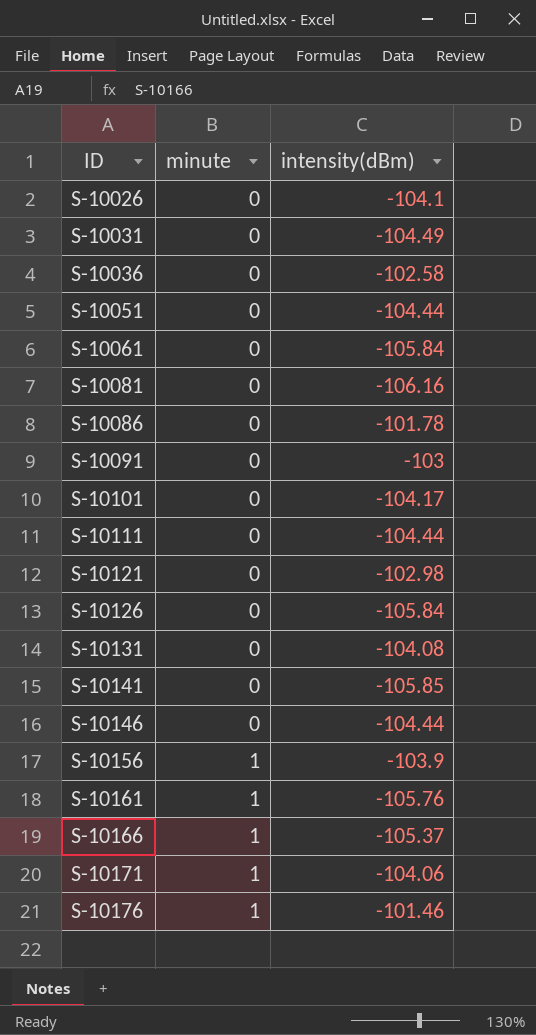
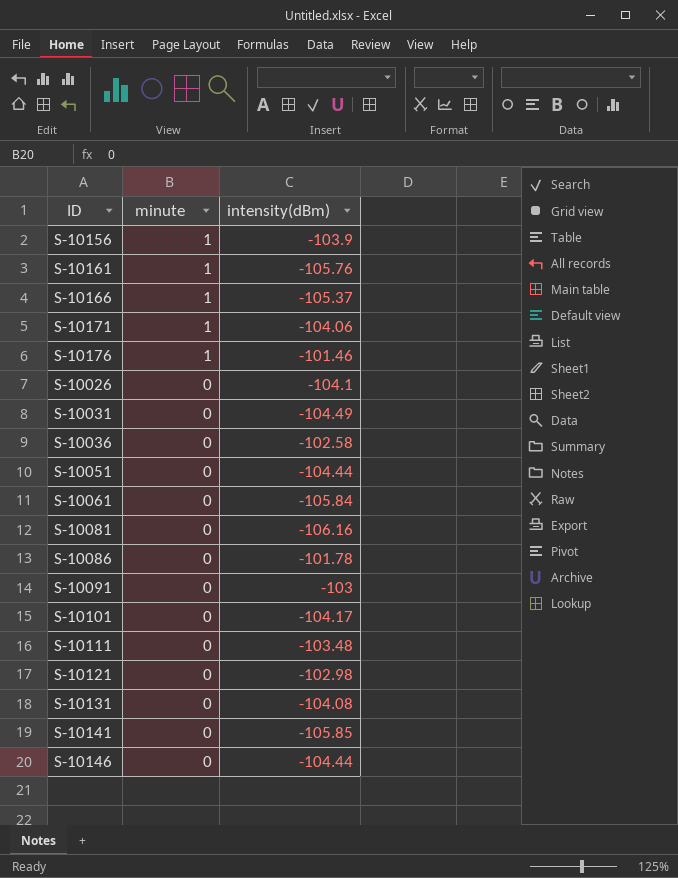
row order: ID ascending -> minute descending
row S-10126: 0 | -105.84 -> none
S-10111 | intensity(dBm): -104.44 -> -103.48

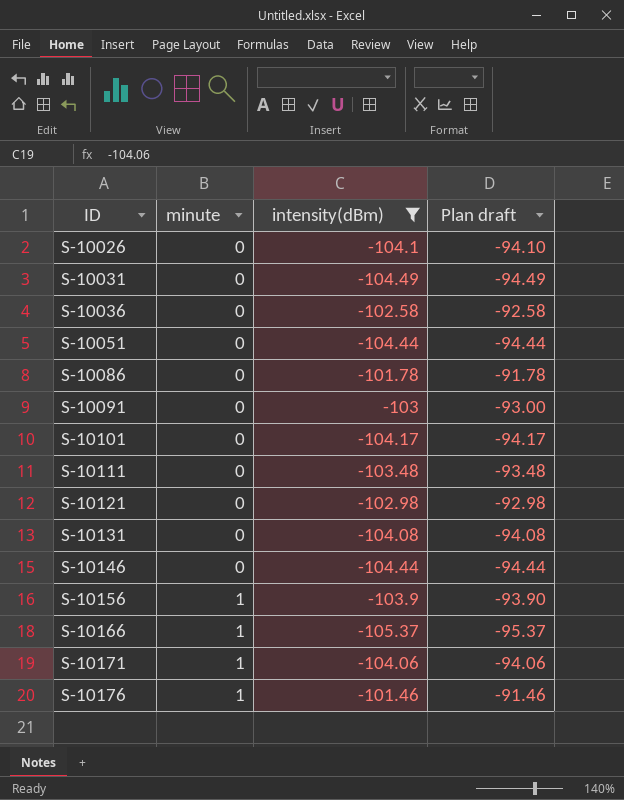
filter: none -> intensity(dBm) >= -105.37
row order: minute descending -> ID ascending
column Plan draft | formula: none -> [intensity(dBm)] + 10

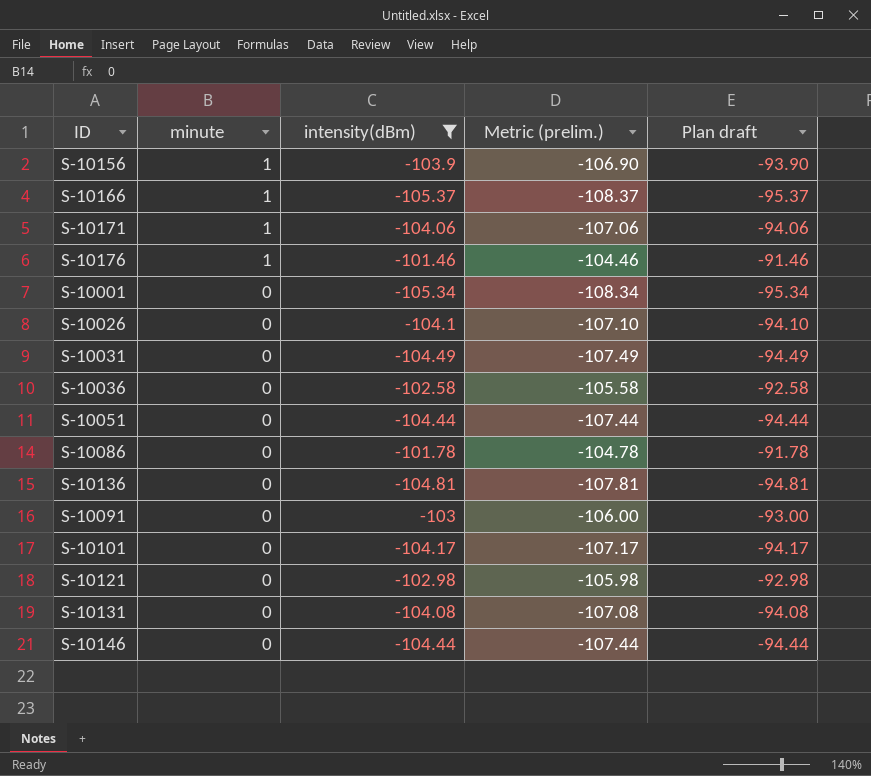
row order: ID ascending -> minute descending
column Metric (prelim.) | formula: none -> [intensity(dBm)] - 3
row S-10111: 0 | -103.48 | -93.48 -> none
row S-10001: none -> 0 | -105.34 | -108.34 | -95.34
row S-10136: none -> 0 | -104.81 | -107.81 | -94.81

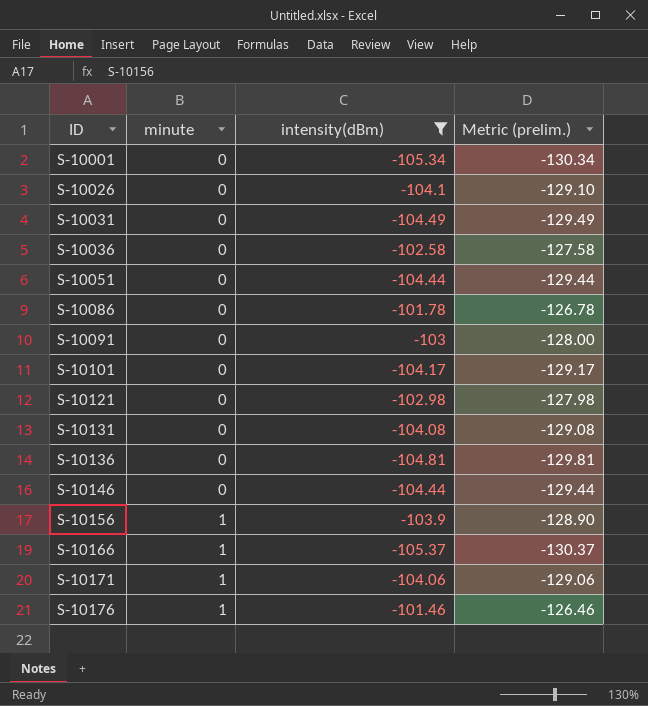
row order: minute descending -> ID ascending
column Plan draft | formula: [intensity(dBm)] + 10 -> none
column Metric (prelim.) | formula: [intensity(dBm)] - 3 -> [intensity(dBm)] - 25

